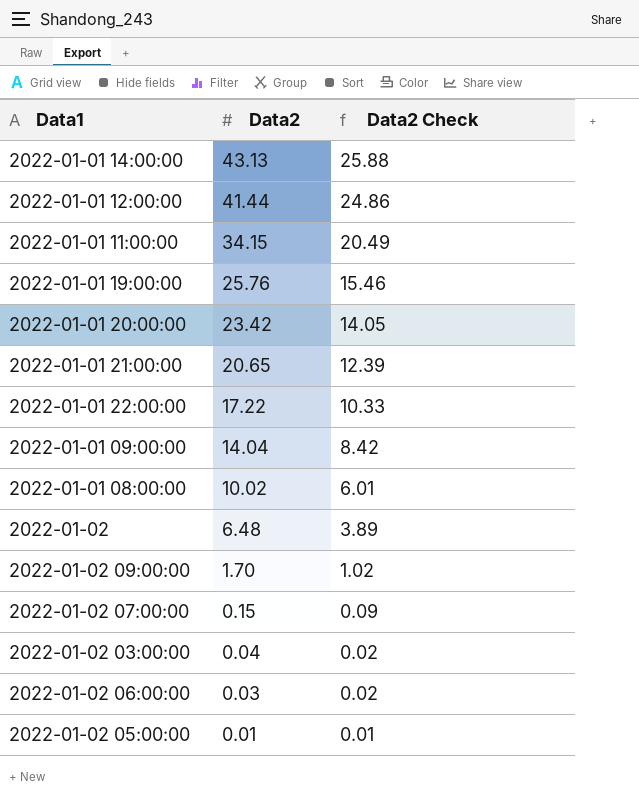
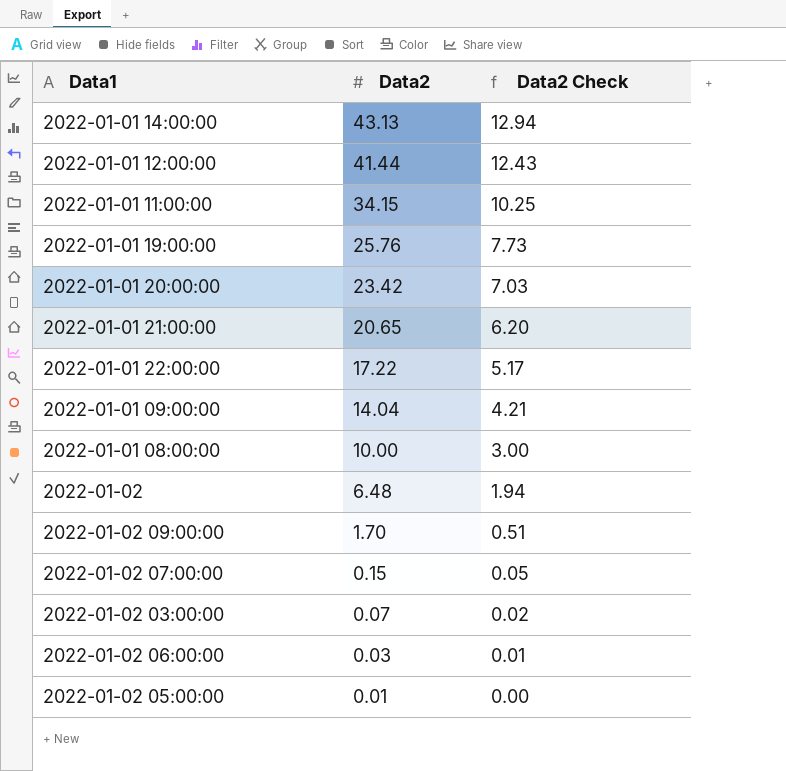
column Data2 Check | formula: [Data2] * 0.6 -> [Data2] * 0.3
2022-01-01 08:00:00 | Data2: 10.02 -> 10.00
2022-01-02 03:00:00 | Data2: 0.04 -> 0.07

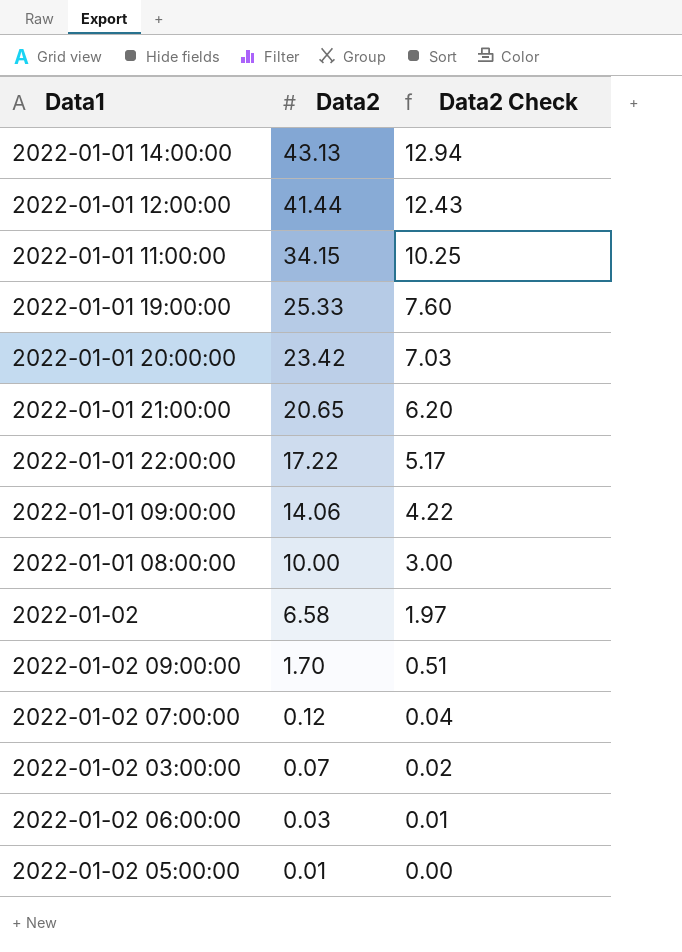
2022-01-01 19:00:00 | Data2: 25.76 -> 25.33
2022-01-01 19:00:00 | Data2 Check: 7.73 -> 7.60
2022-01-01 09:00:00 | Data2: 14.04 -> 14.06
2022-01-01 09:00:00 | Data2 Check: 4.21 -> 4.22
2022-01-02 | Data2: 6.48 -> 6.58
2022-01-02 | Data2 Check: 1.94 -> 1.97
2022-01-02 07:00:00 | Data2: 0.15 -> 0.12
2022-01-02 07:00:00 | Data2 Check: 0.05 -> 0.04

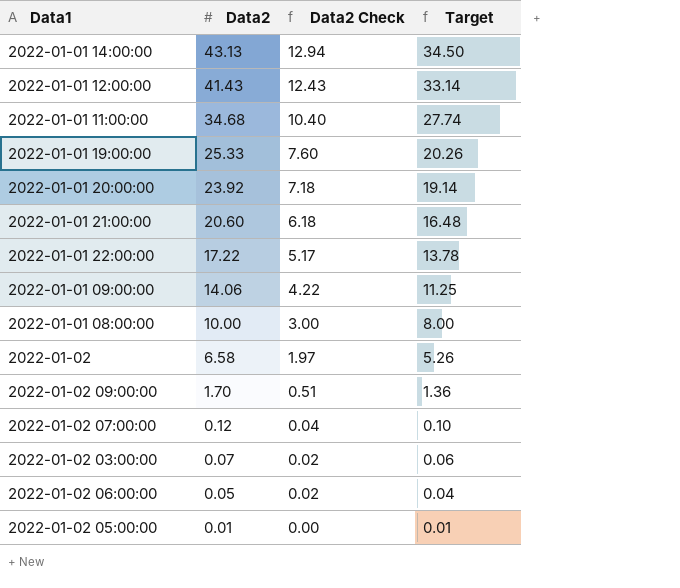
column Target | formula: none -> [Data2] * 0.8
2022-01-01 12:00:00 | Data2: 41.44 -> 41.43
2022-01-01 11:00:00 | Data2: 34.15 -> 34.68
2022-01-01 11:00:00 | Data2 Check: 10.25 -> 10.40
2022-01-01 20:00:00 | Data2: 23.42 -> 23.92
2022-01-01 20:00:00 | Data2 Check: 7.03 -> 7.18
2022-01-01 21:00:00 | Data2: 20.65 -> 20.60
2022-01-01 21:00:00 | Data2 Check: 6.20 -> 6.18
2022-01-02 06:00:00 | Data2: 0.03 -> 0.05
2022-01-02 06:00:00 | Data2 Check: 0.01 -> 0.02

